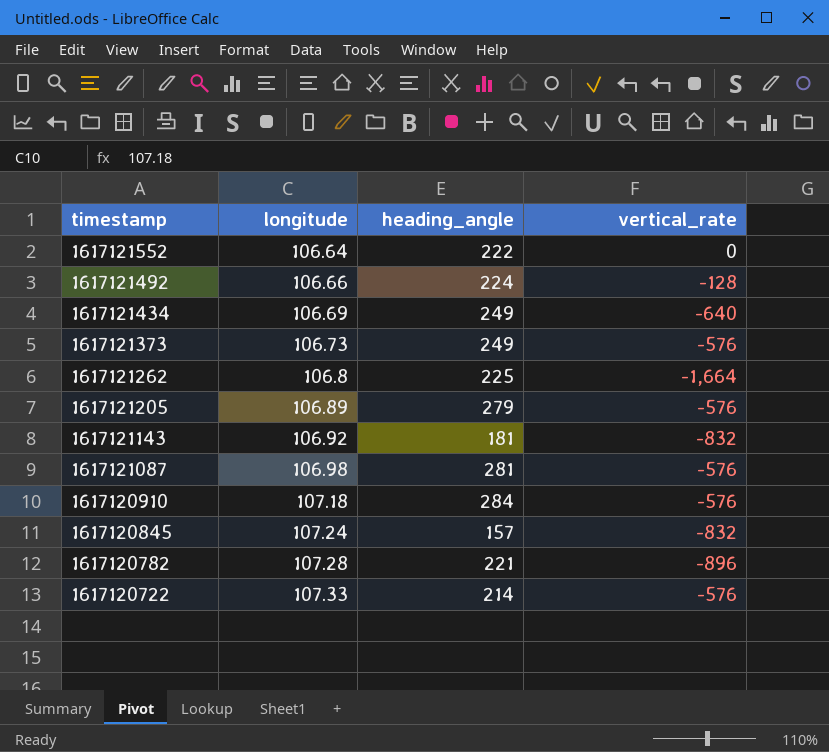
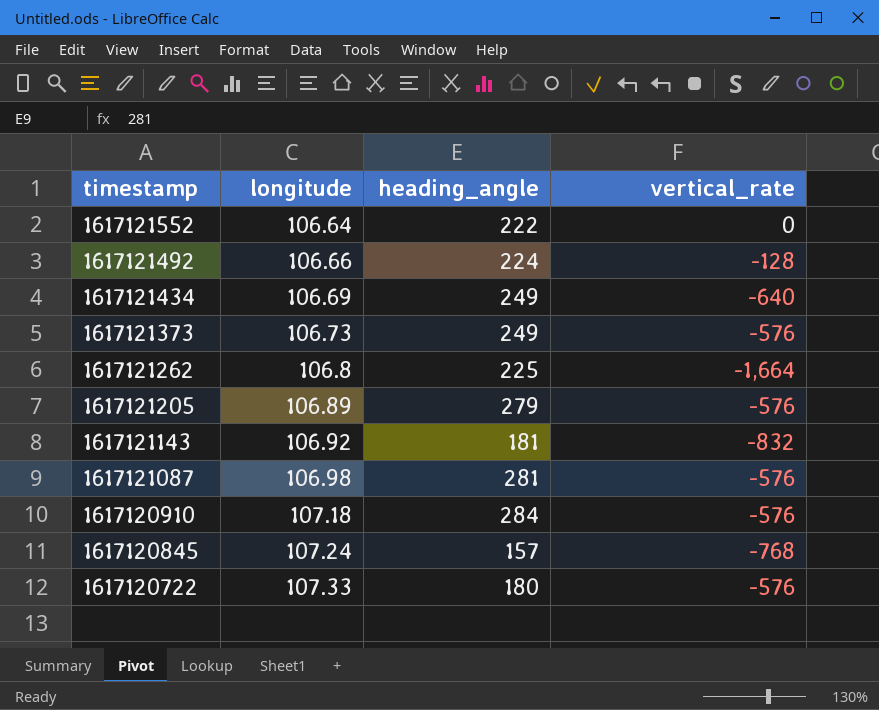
row 1617120782: 107.28 | 221 | -896 -> none
1617120845 | vertical_rate: -832 -> -768
1617120722 | heading_angle: 214 -> 180

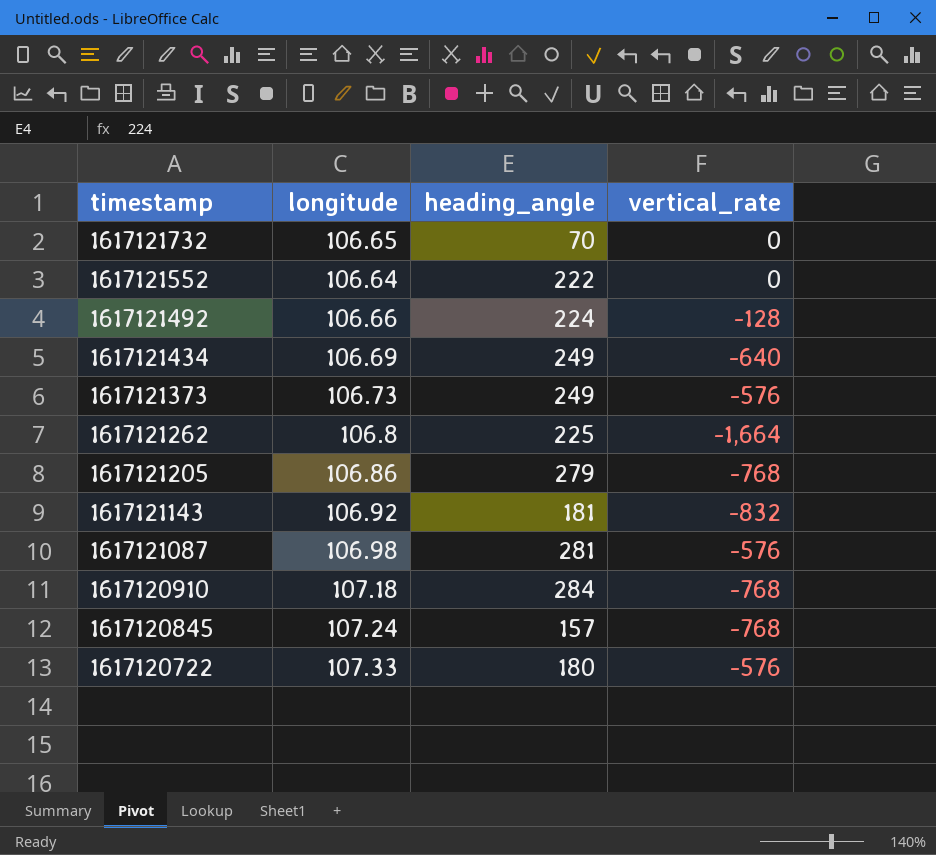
row 1617121732: none -> 106.65 | 70 | 0
1617121205 | longitude: 106.89 -> 106.86
1617121205 | vertical_rate: -576 -> -768
1617120910 | vertical_rate: -576 -> -768

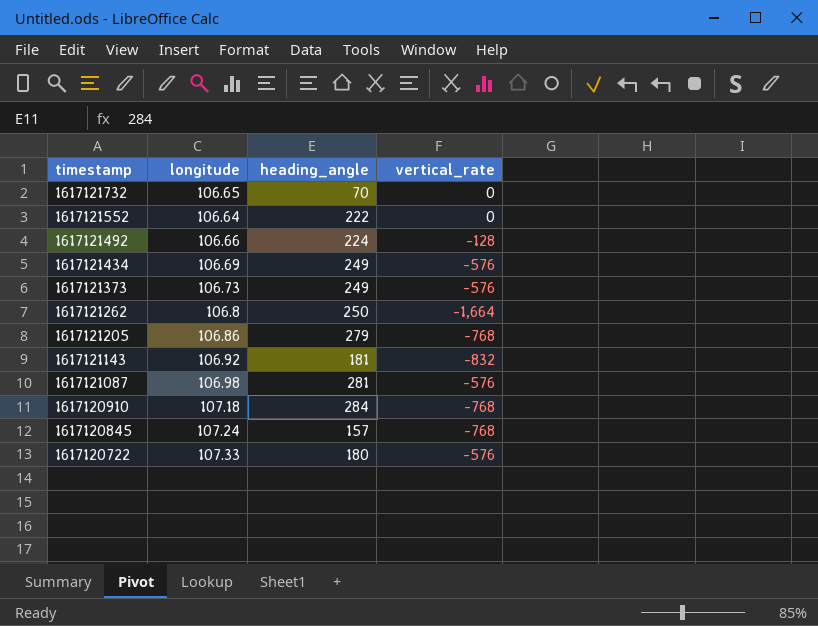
1617121434 | vertical_rate: -640 -> -576
1617121262 | heading_angle: 225 -> 250

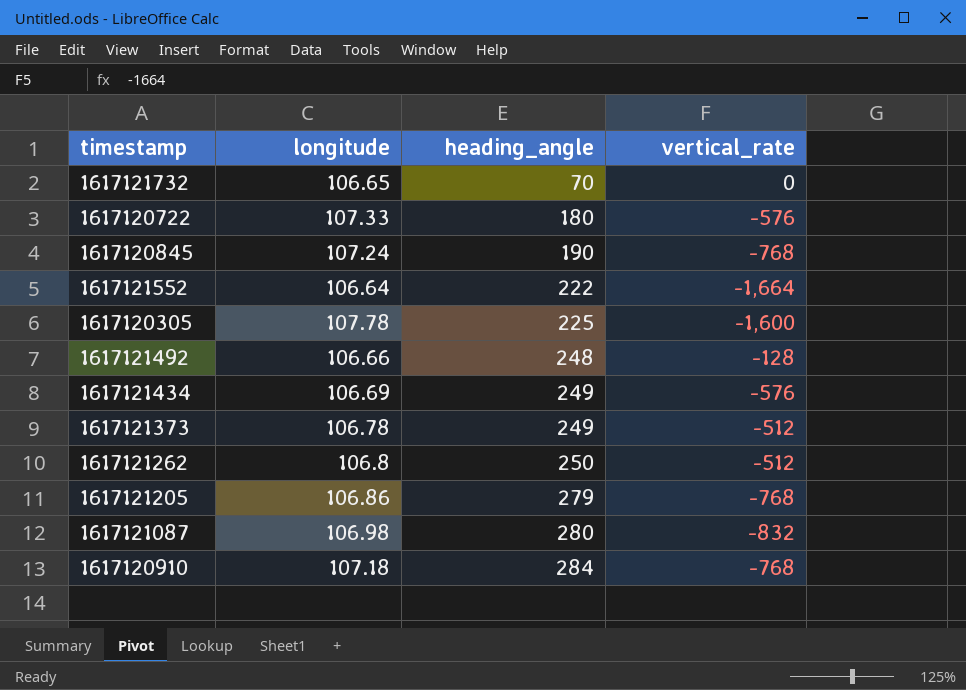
row order: timestamp descending -> heading_angle ascending
row 1617121143: 106.92 | 181 | -832 -> none
1617120845 | heading_angle: 157 -> 190
1617121552 | vertical_rate: 0 -> -1,664
row 1617120305: none -> 107.78 | 225 | -1,600
1617121492 | heading_angle: 224 -> 248
1617121373 | longitude: 106.73 -> 106.78
1617121373 | vertical_rate: -576 -> -512
1617121262 | vertical_rate: -1,664 -> -512
1617121087 | heading_angle: 281 -> 280
1617121087 | vertical_rate: -576 -> -832

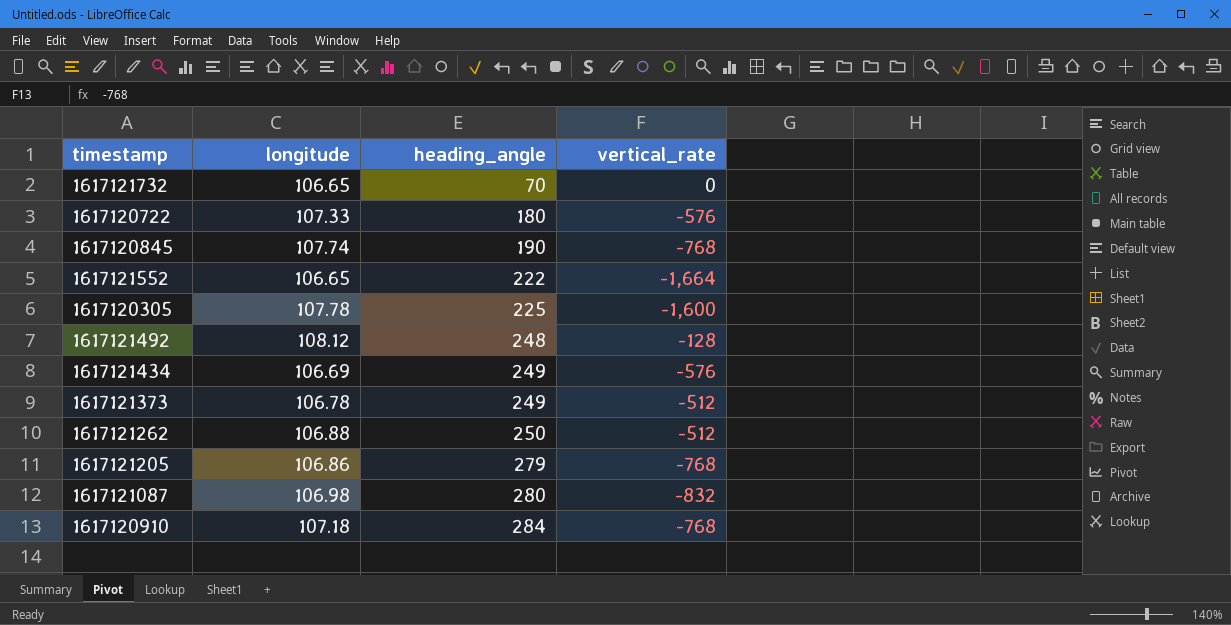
1617120845 | longitude: 107.24 -> 107.74
1617121552 | longitude: 106.64 -> 106.65
1617121492 | longitude: 106.66 -> 108.12
1617121262 | longitude: 106.8 -> 106.88

